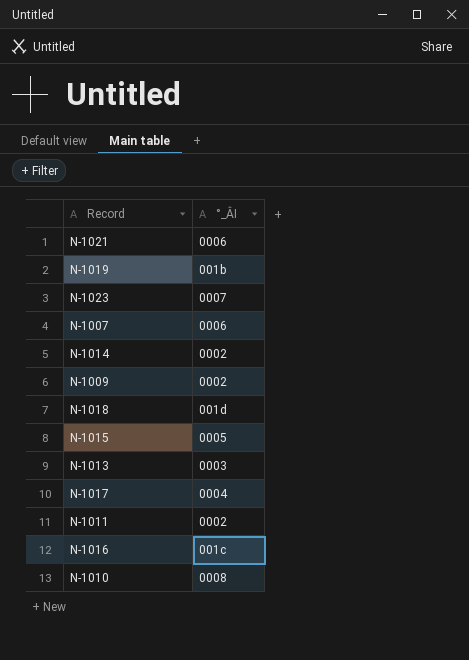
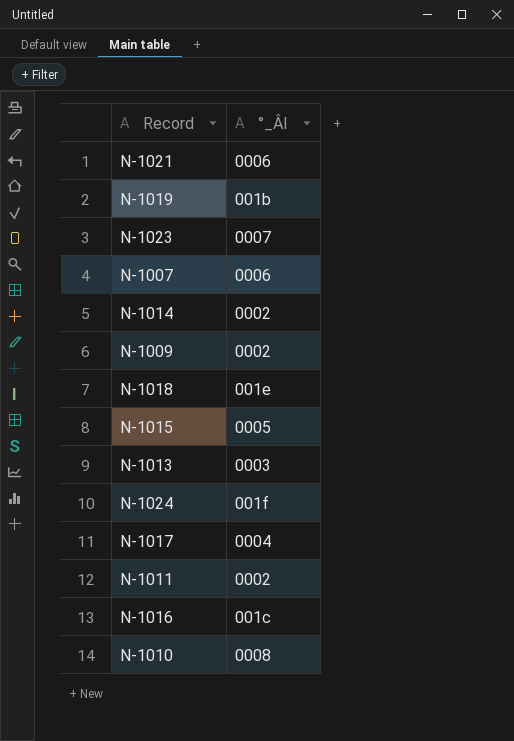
N-1018 | °_ÂI: 001d -> 001e
row N-1024: none -> 001f

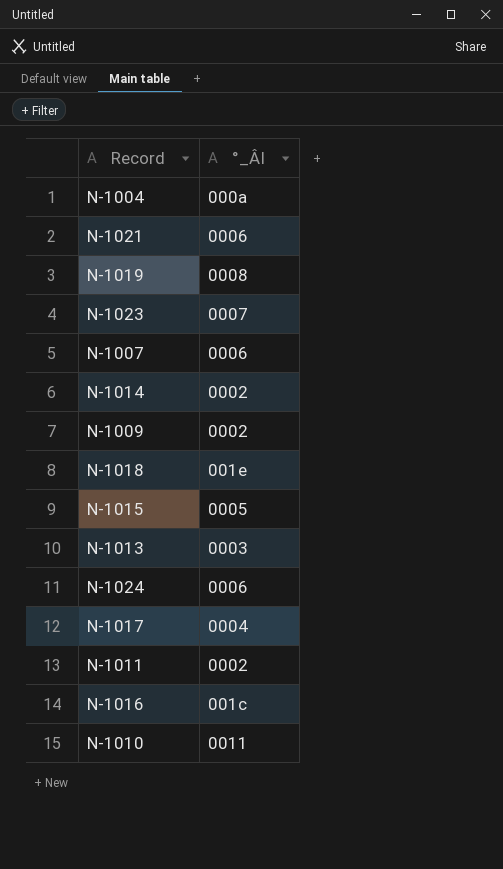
row N-1004: none -> 000a
N-1019 | °_ÂI: 001b -> 0008
N-1024 | °_ÂI: 001f -> 0006
N-1010 | °_ÂI: 0008 -> 0011

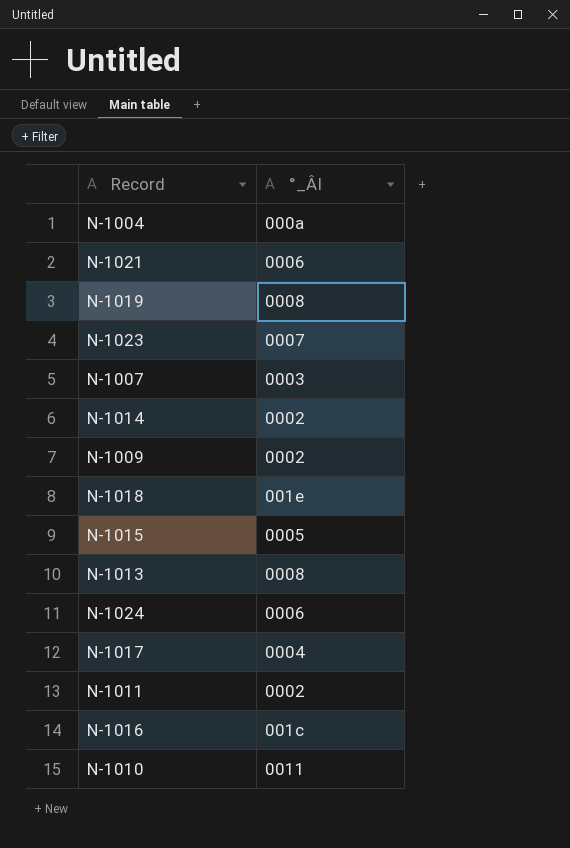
N-1007 | °_ÂI: 0006 -> 0003
N-1013 | °_ÂI: 0003 -> 0008

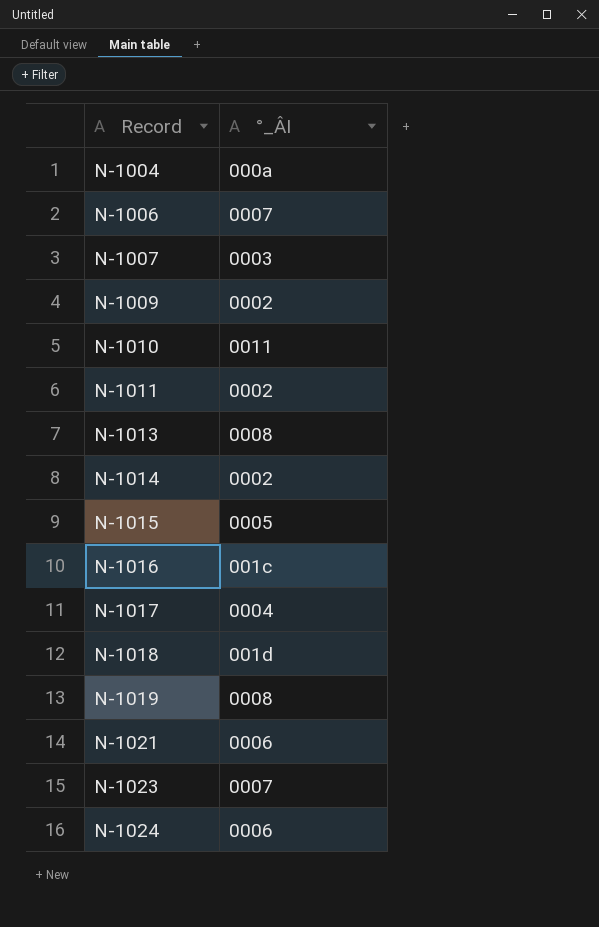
row order: none -> Record ascending
row N-1006: none -> 0007
N-1018 | °_ÂI: 001e -> 001d

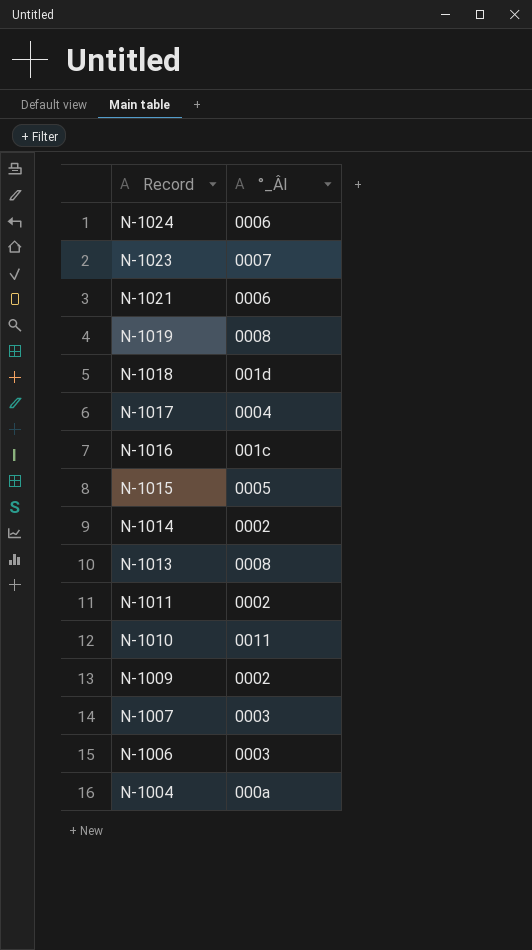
row order: Record ascending -> Record descending
N-1006 | °_ÂI: 0007 -> 0003

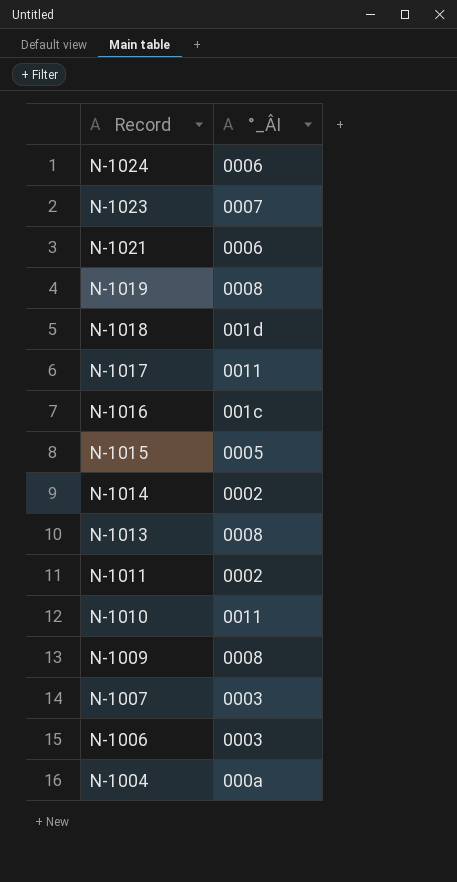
N-1017 | °_ÂI: 0004 -> 0011
N-1009 | °_ÂI: 0002 -> 0008

